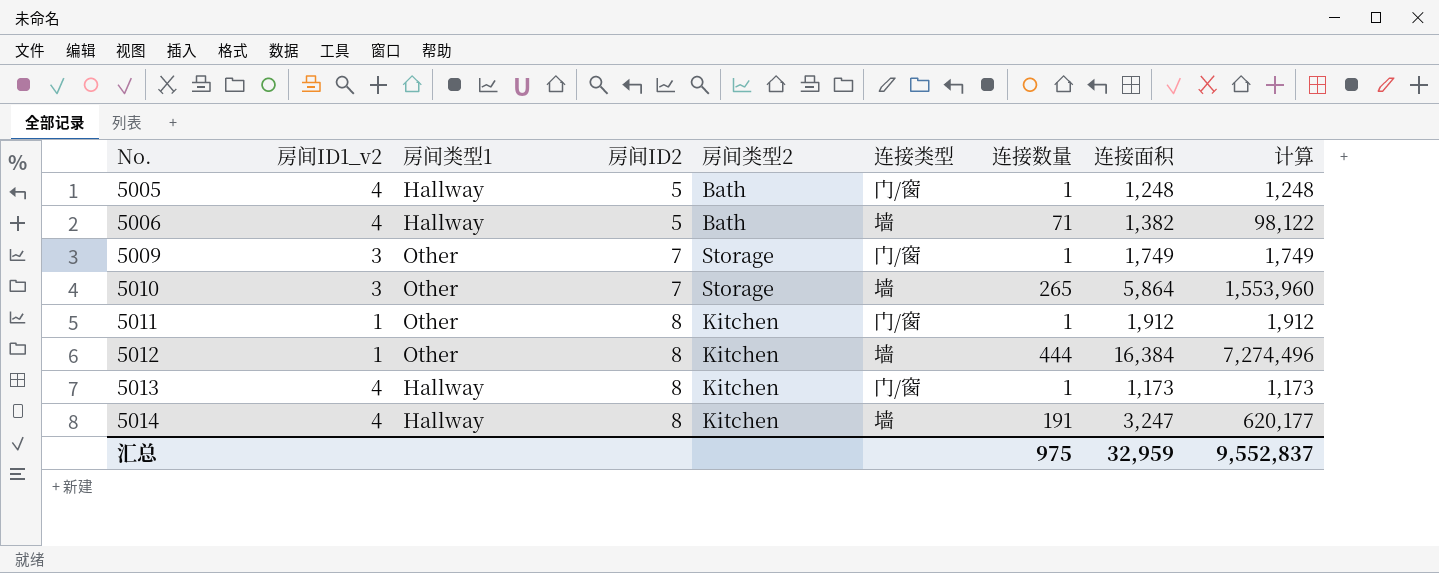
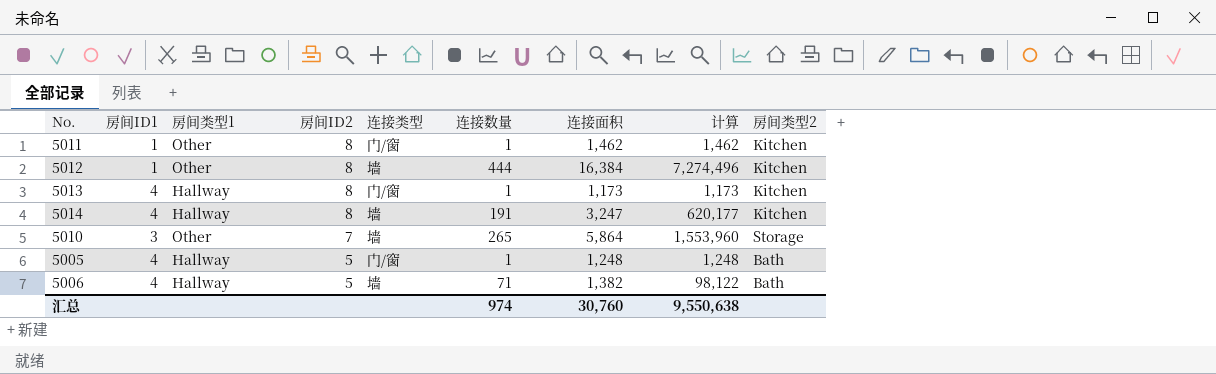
row order: No. ascending -> 房间ID2 descending
column name: 房间ID1_v2 -> 房间ID1
column 房间类型2 | position: 5 -> 9
row 5009: 3 | Other | 7 | Storage | 门/窗 | 1 | 1,749 | 1,749 -> none
5011 | 连接面积: 1,912 -> 1,462
5011 | 计算: 1,912 -> 1,462
汇总 | 连接数量: 975 -> 974
汇总 | 连接面积: 32,959 -> 30,760
汇总 | 计算: 9,552,837 -> 9,550,638

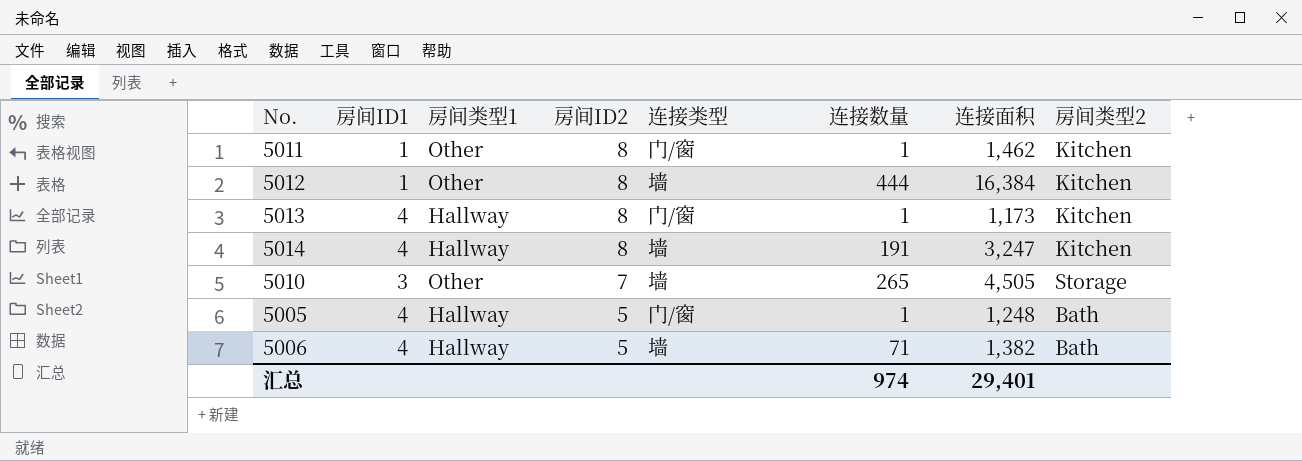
column 计算 | formula: [连接数量] * [连接面积] -> none
5010 | 连接面积: 5,864 -> 4,505
汇总 | 连接面积: 30,760 -> 29,401

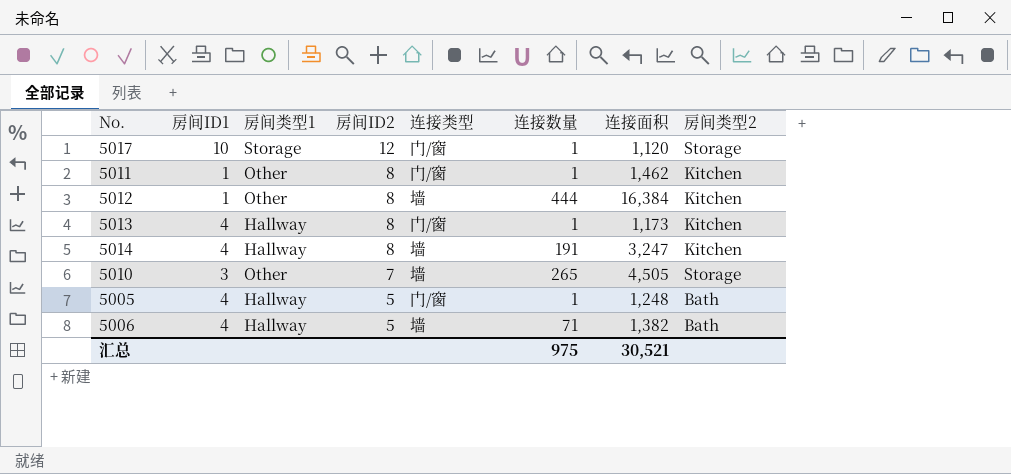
row 5017: none -> 10 | Storage | 12 | 门/窗 | 1 | 1,120 | Storage
汇总 | 连接数量: 974 -> 975
汇总 | 连接面积: 29,401 -> 30,521

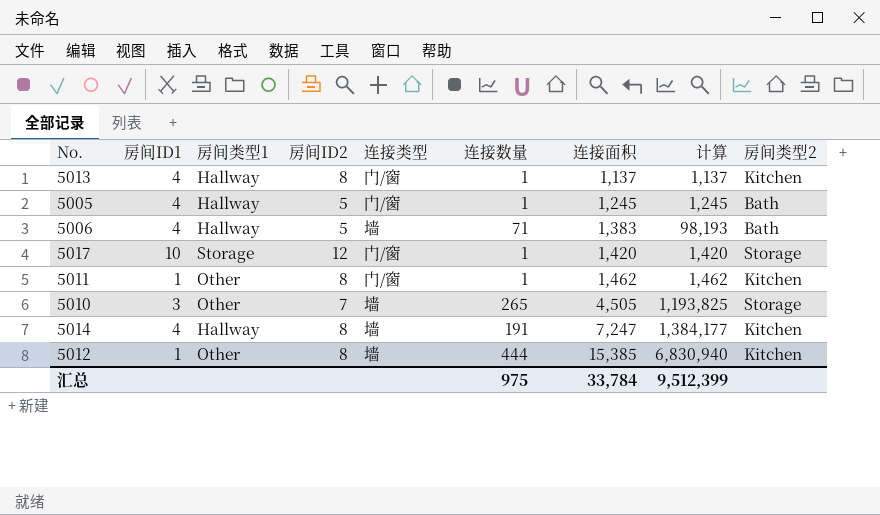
row order: 房间ID2 descending -> 连接面积 ascending
column 计算 | formula: none -> [连接数量] * [连接面积]
5013 | 连接面积: 1,173 -> 1,137
5005 | 连接面积: 1,248 -> 1,245
5006 | 连接面积: 1,382 -> 1,383
5017 | 连接面积: 1,120 -> 1,420
5014 | 连接面积: 3,247 -> 7,247
5012 | 连接面积: 16,384 -> 15,385
汇总 | 连接面积: 30,521 -> 33,784

